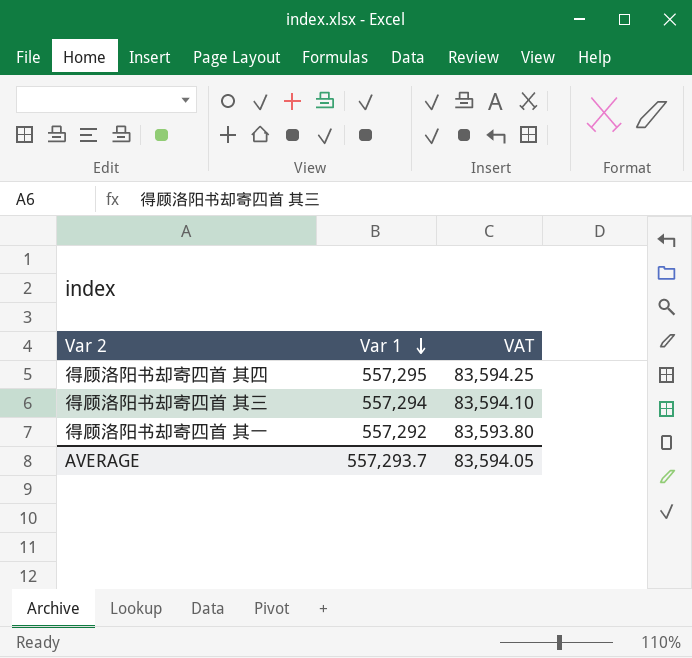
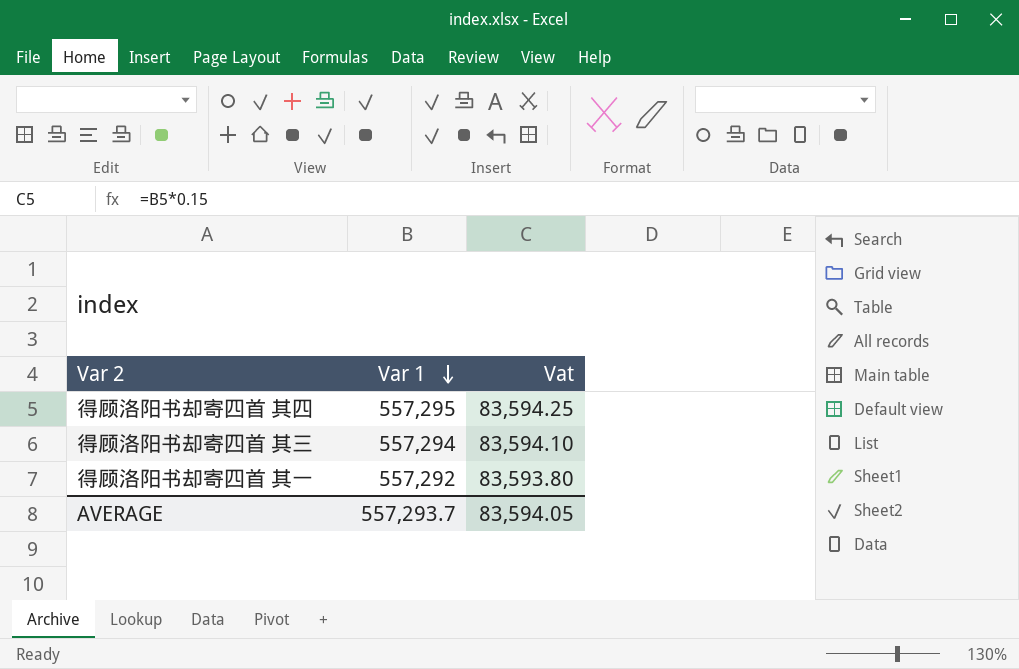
column name: VAT -> Vat

